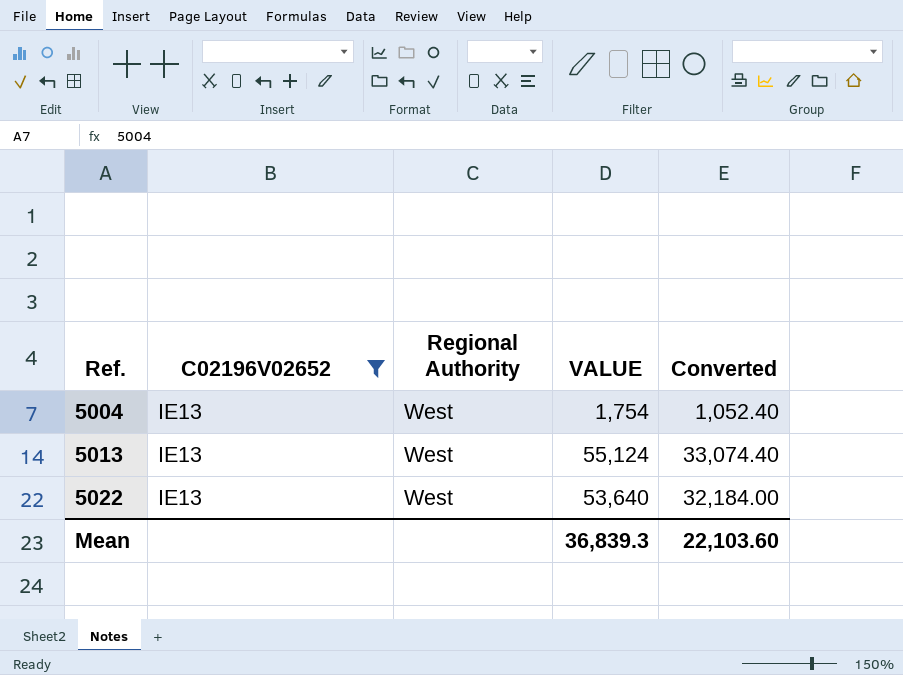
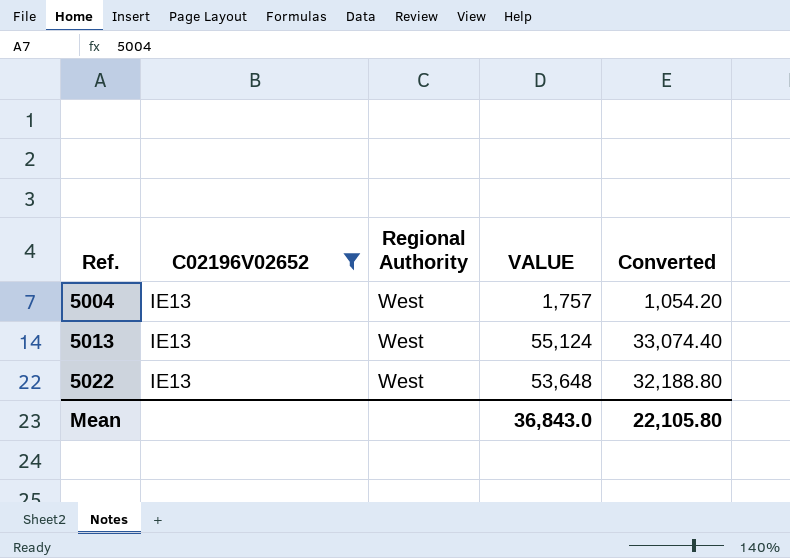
5004 | VALUE: 1,754 -> 1,757
5004 | Converted: 1,052.40 -> 1,054.20
5022 | VALUE: 53,640 -> 53,648
5022 | Converted: 32,184.00 -> 32,188.80
Mean | VALUE: 36,839.3 -> 36,843.0
Mean | Converted: 22,103.60 -> 22,105.80

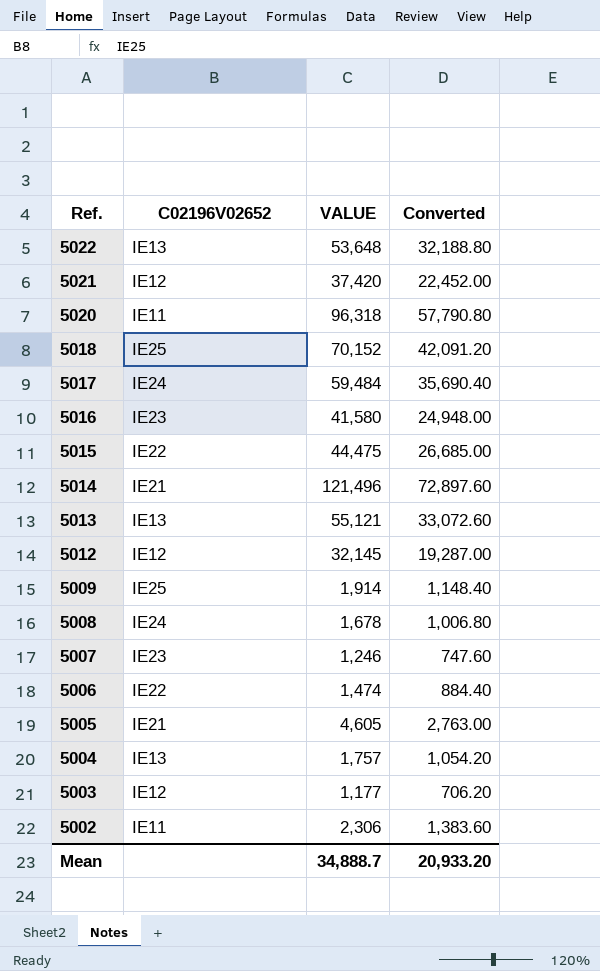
filter: C02196V02652 = IE13 -> none
row order: Ref. ascending -> Ref. descending
column Regional Authority | position: 3 -> none
5013 | VALUE: 55,124 -> 55,121
5013 | Converted: 33,074.40 -> 33,072.60
Mean | VALUE: 36,843.0 -> 34,888.7
Mean | Converted: 22,105.80 -> 20,933.20

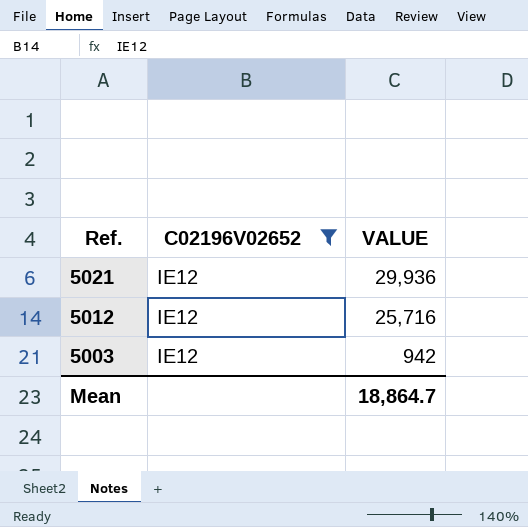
filter: none -> C02196V02652 = IE12
column Converted | formula: [VALUE] * 0.6 -> none
5021 | VALUE: 37,420 -> 29,936
5012 | VALUE: 32,145 -> 25,716
5003 | VALUE: 1,177 -> 942
Mean | VALUE: 34,888.7 -> 18,864.7

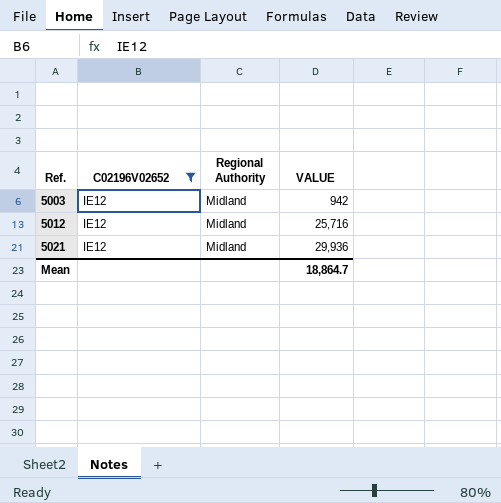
row order: Ref. descending -> Ref. ascending
column Regional Authority | position: none -> 3

